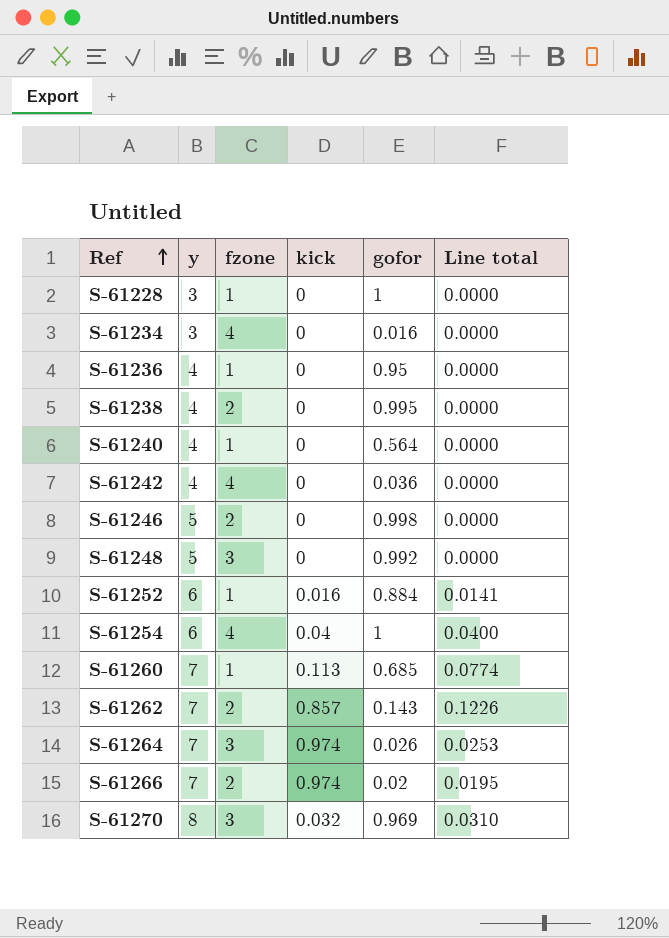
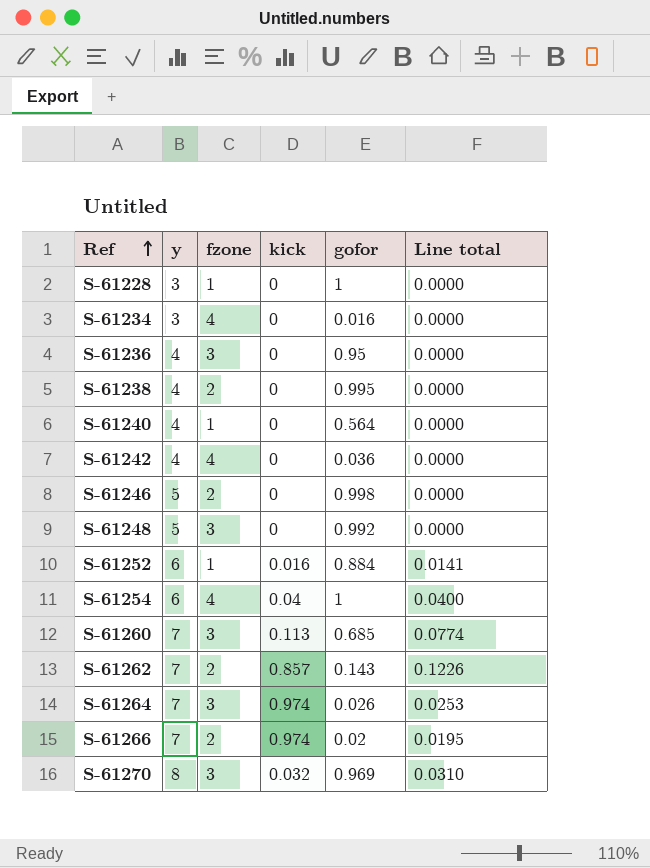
S-61236 | fzone: 1 -> 3
S-61260 | fzone: 1 -> 3

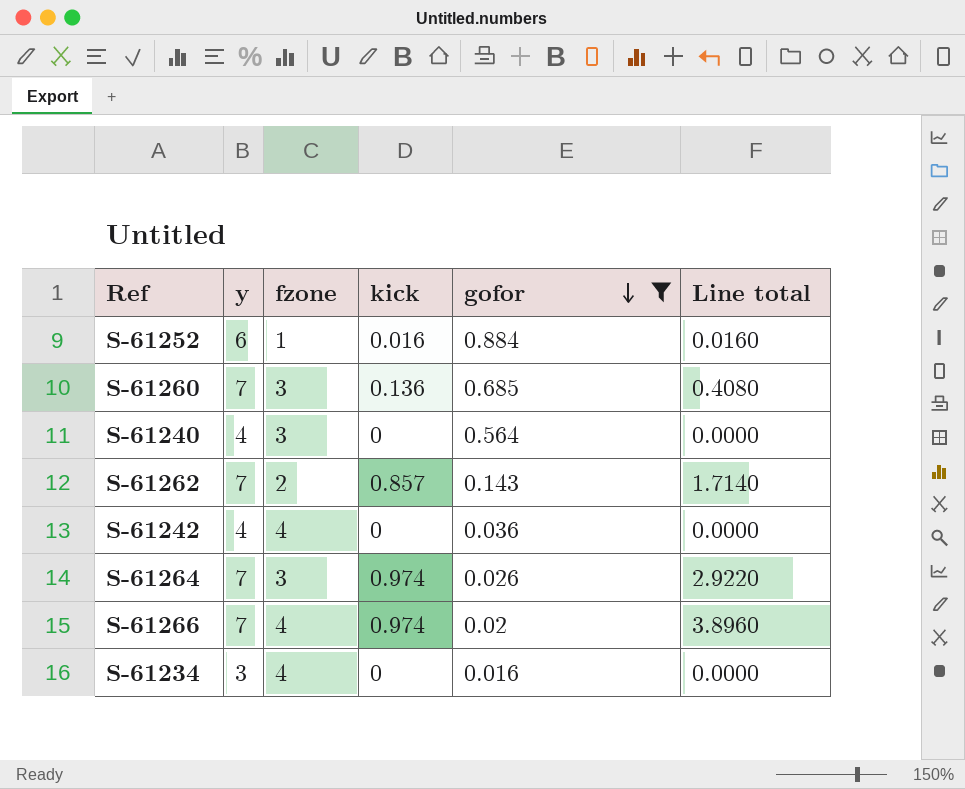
filter: none -> gofor <= 0.884
row order: Ref ascending -> gofor descending
column Line total | formula: [kick] * [gofor] -> [fzone] * [kick]
S-61260 | kick: 0.113 -> 0.136
S-61240 | fzone: 1 -> 3
S-61266 | fzone: 2 -> 4

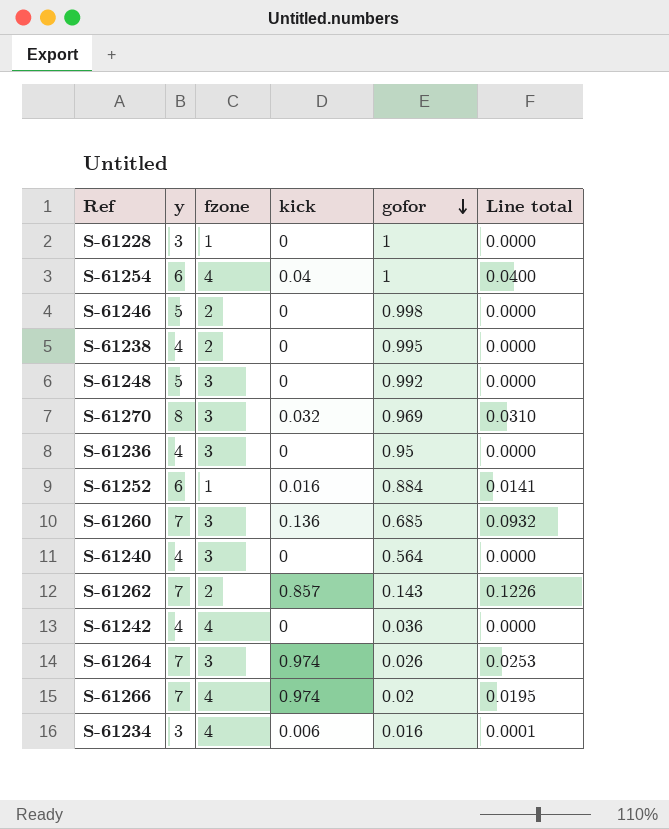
filter: gofor <= 0.884 -> none
column Line total | formula: [fzone] * [kick] -> [kick] * [gofor]
S-61234 | kick: 0 -> 0.006

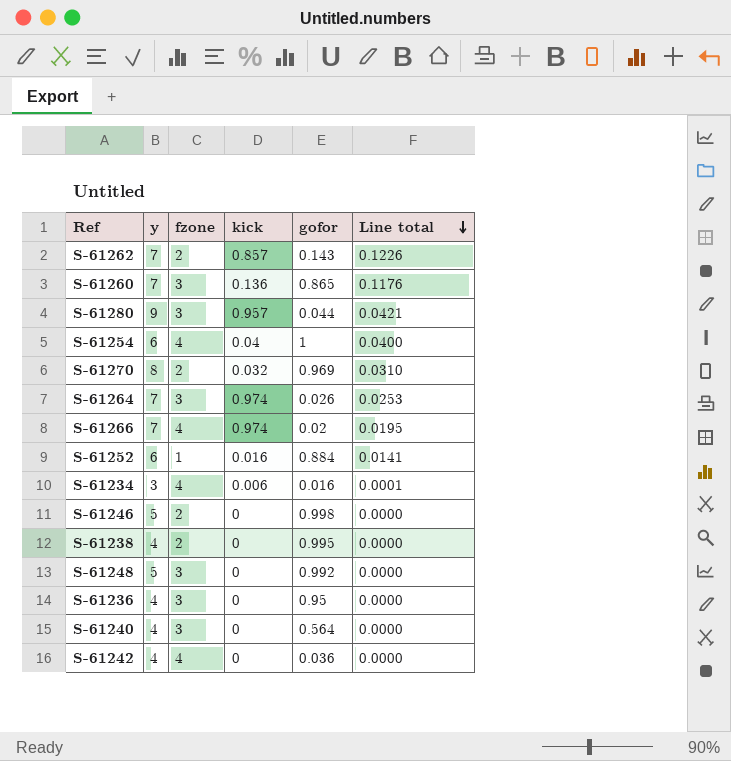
row order: gofor descending -> Line total descending
row S-61228: 3 | 1 | 0 | 1 | 0.0000 -> none
S-61260 | gofor: 0.685 -> 0.865
S-61260 | Line total: 0.0932 -> 0.1176
row S-61280: none -> 9 | 3 | 0.957 | 0.044 | 0.0421
S-61270 | fzone: 3 -> 2

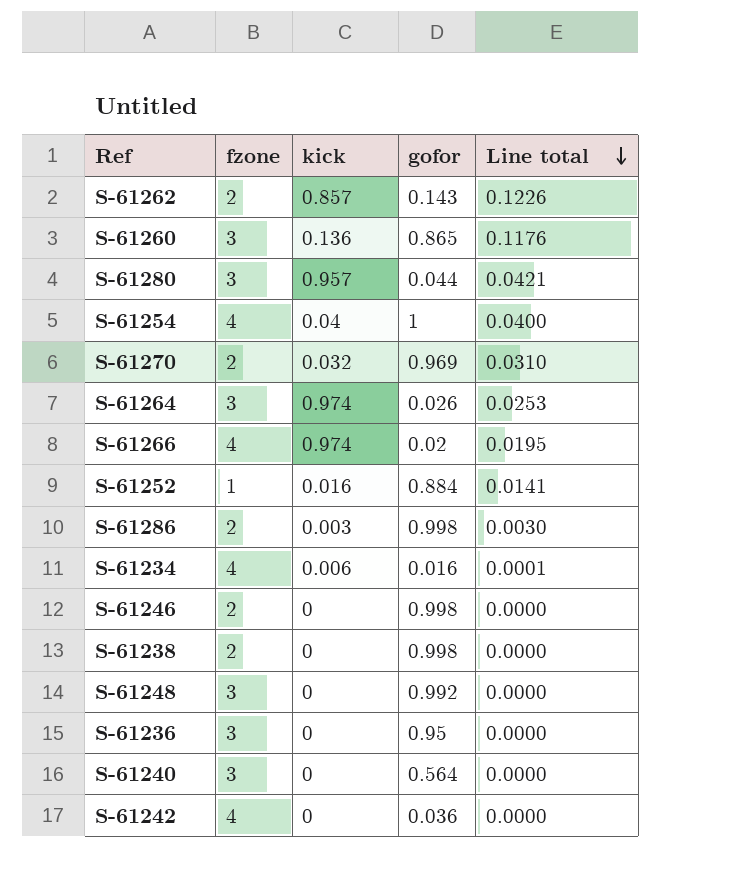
column y | position: 2 -> none
row S-61286: none -> 2 | 0.003 | 0.998 | 0.0030
S-61238 | gofor: 0.995 -> 0.998

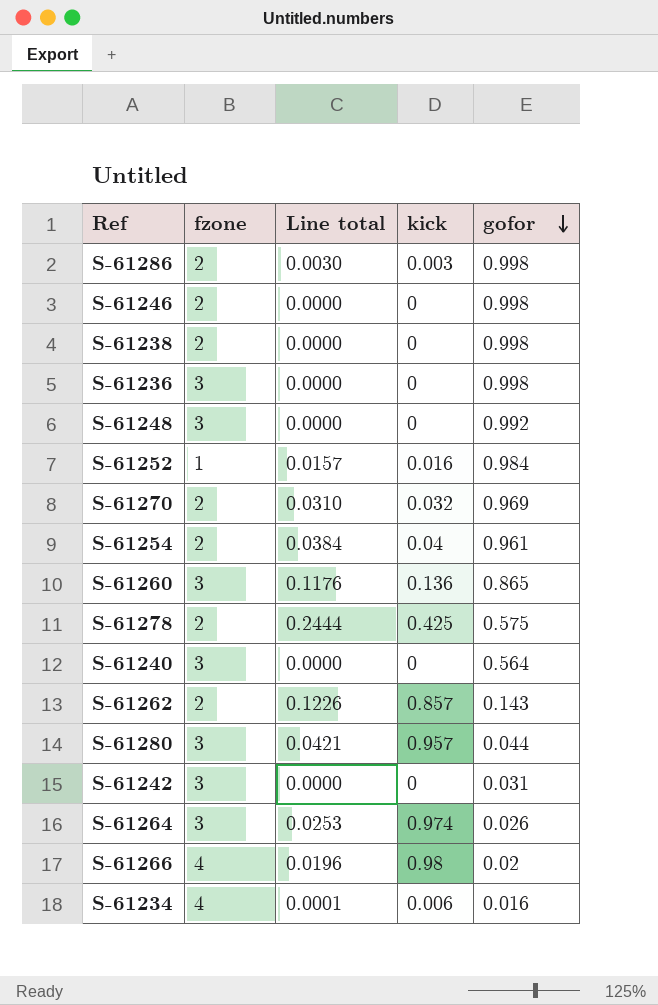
row order: Line total descending -> gofor descending
column Line total | position: 5 -> 3
S-61236 | gofor: 0.95 -> 0.998
S-61252 | Line total: 0.0141 -> 0.0157
S-61252 | gofor: 0.884 -> 0.984
S-61254 | fzone: 4 -> 2
S-61254 | Line total: 0.0400 -> 0.0384
S-61254 | gofor: 1 -> 0.961
row S-61278: none -> 2 | 0.2444 | 0.425 | 0.575
S-61242 | fzone: 4 -> 3
S-61242 | gofor: 0.036 -> 0.031
S-61266 | Line total: 0.0195 -> 0.0196
S-61266 | kick: 0.974 -> 0.98

